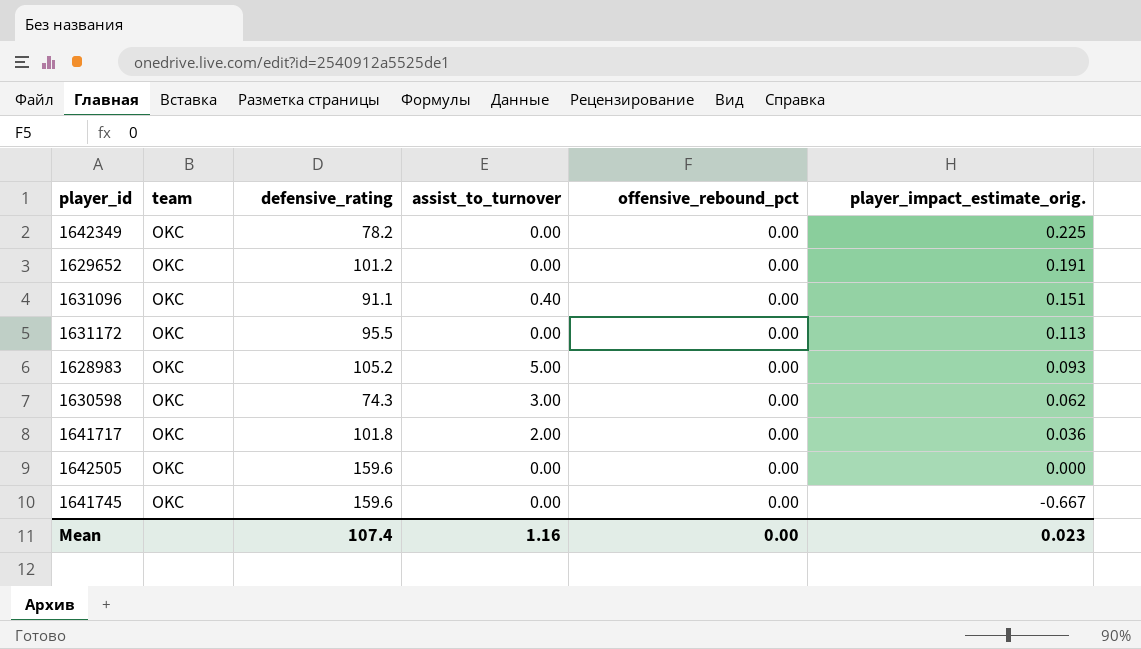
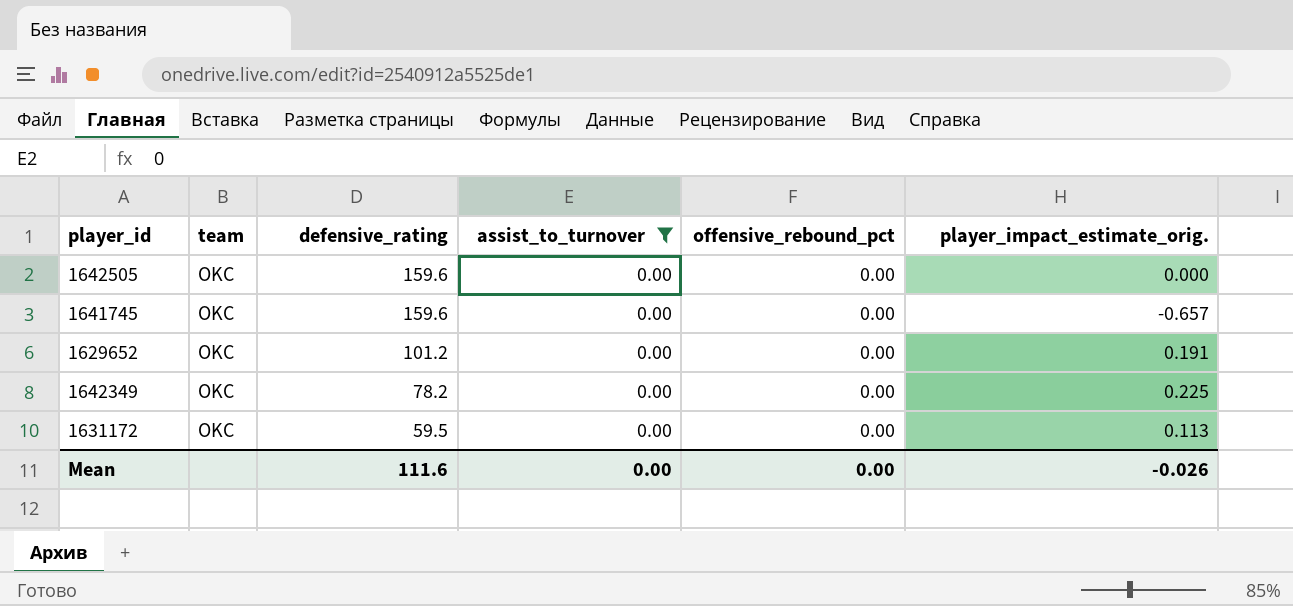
filter: none -> assist_to_turnover = 0.00
row order: player_impact_estimate_orig. descending -> defensive_rating descending
1641745 | player_impact_estimate_orig.: -0.667 -> -0.657
1631172 | defensive_rating: 95.5 -> 59.5
Mean | defensive_rating: 107.4 -> 111.6
Mean | assist_to_turnover: 1.16 -> 0.00
Mean | player_impact_estimate_orig.: 0.023 -> -0.026

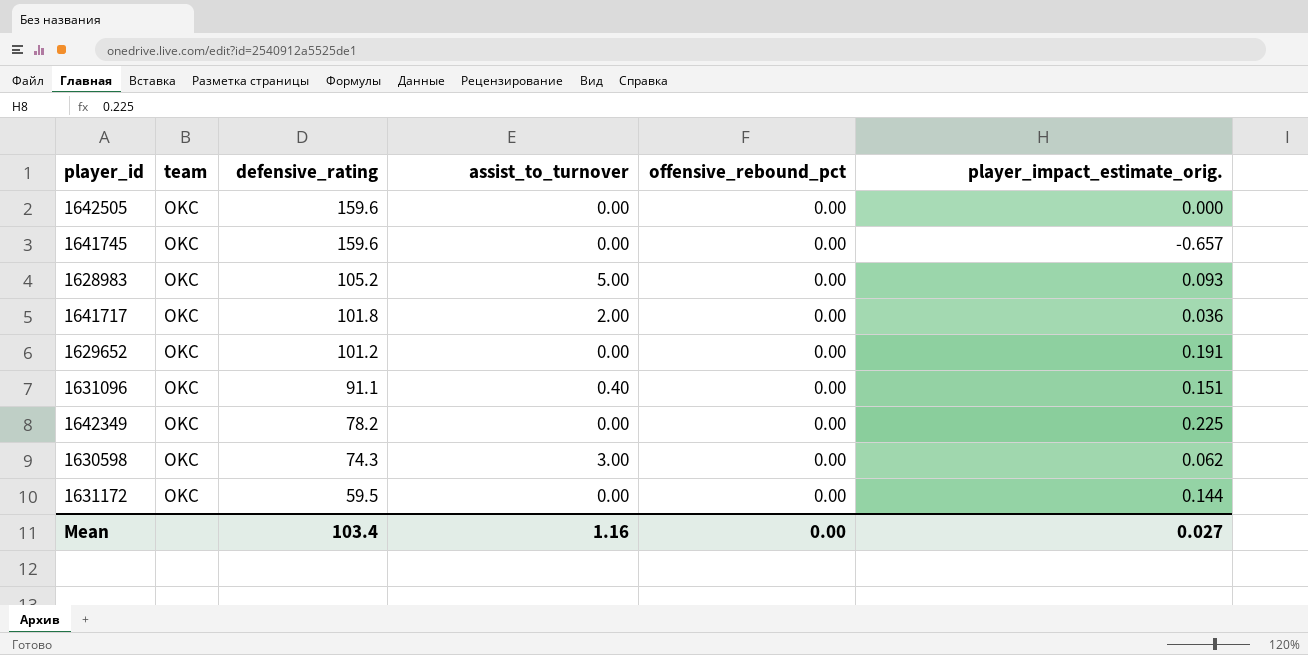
filter: assist_to_turnover = 0.00 -> none
1631172 | player_impact_estimate_orig.: 0.113 -> 0.144
Mean | defensive_rating: 111.6 -> 103.4
Mean | assist_to_turnover: 0.00 -> 1.16
Mean | player_impact_estimate_orig.: -0.026 -> 0.027

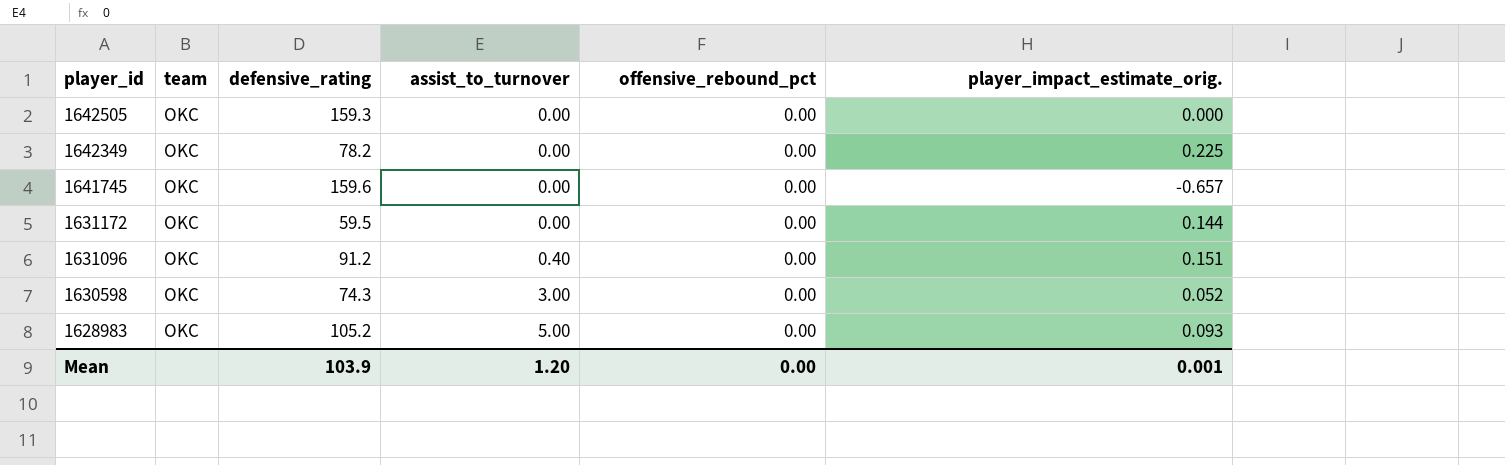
row order: defensive_rating descending -> player_id descending
row 1641717: OKC | 101.8 | 2.00 | 0.00 | 0.036 -> none
row 1629652: OKC | 101.2 | 0.00 | 0.00 | 0.191 -> none
1642505 | defensive_rating: 159.6 -> 159.3
1631096 | defensive_rating: 91.1 -> 91.2
1630598 | player_impact_estimate_orig.: 0.062 -> 0.052
Mean | defensive_rating: 103.4 -> 103.9
Mean | assist_to_turnover: 1.16 -> 1.20
Mean | player_impact_estimate_orig.: 0.027 -> 0.001

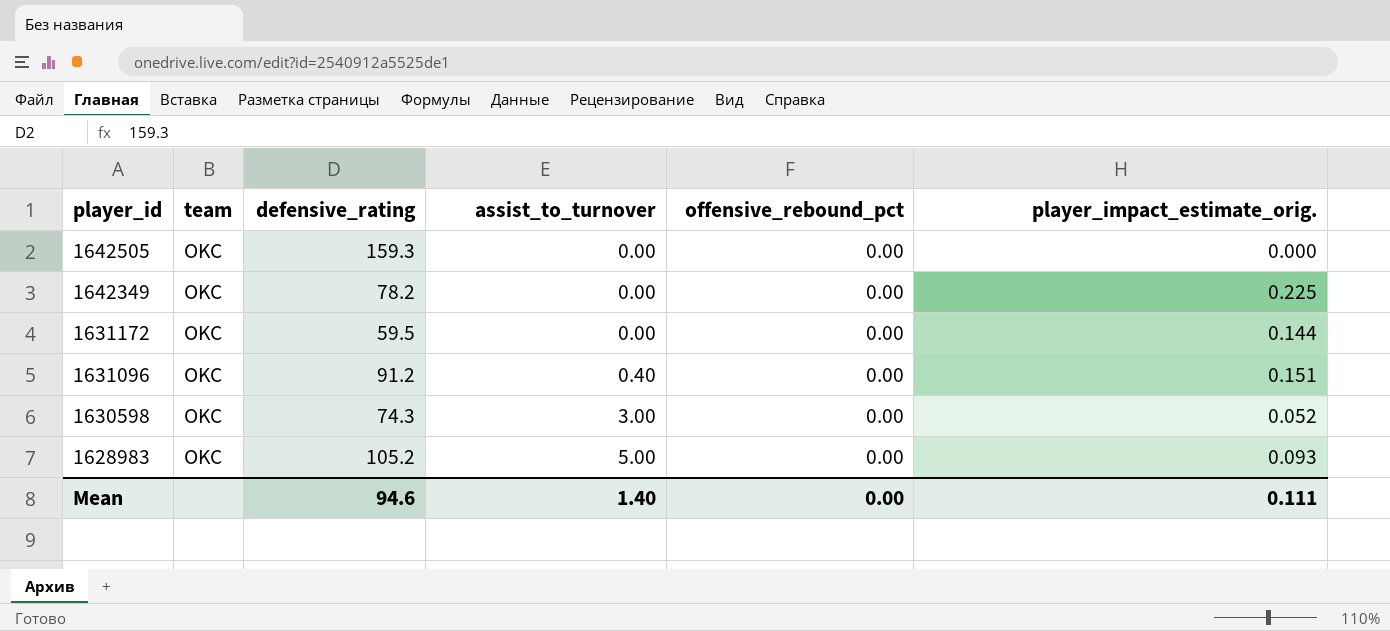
row 1641745: OKC | 159.6 | 0.00 | 0.00 | -0.657 -> none
Mean | defensive_rating: 103.9 -> 94.6
Mean | assist_to_turnover: 1.20 -> 1.40
Mean | player_impact_estimate_orig.: 0.001 -> 0.111

